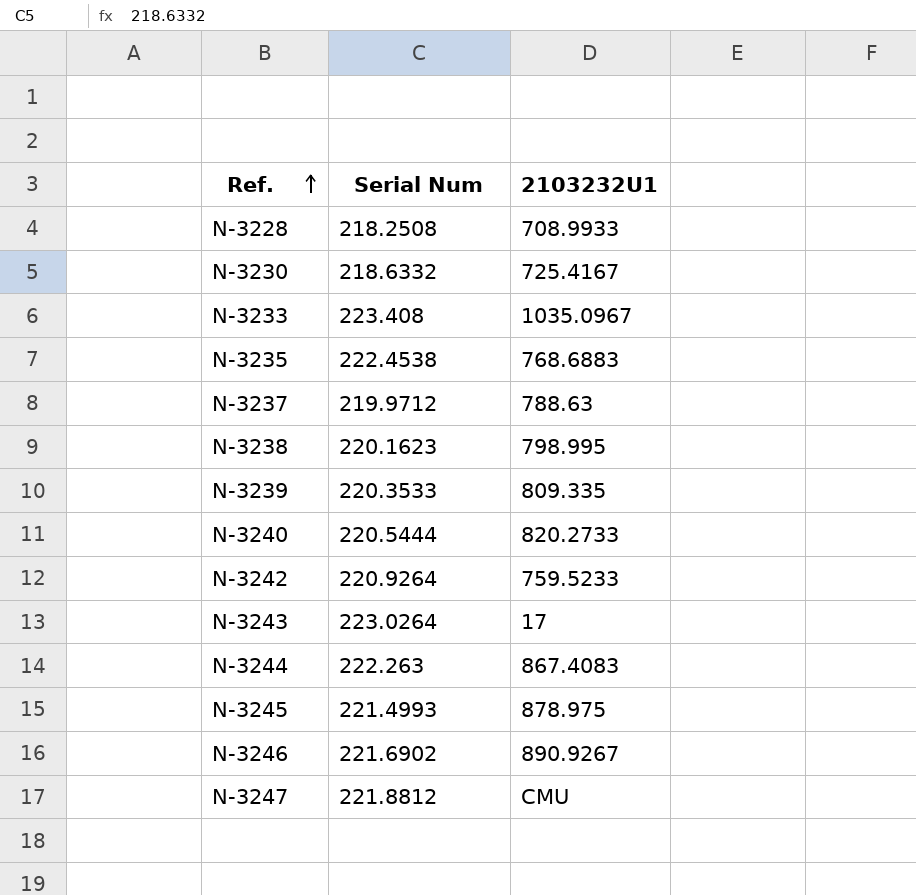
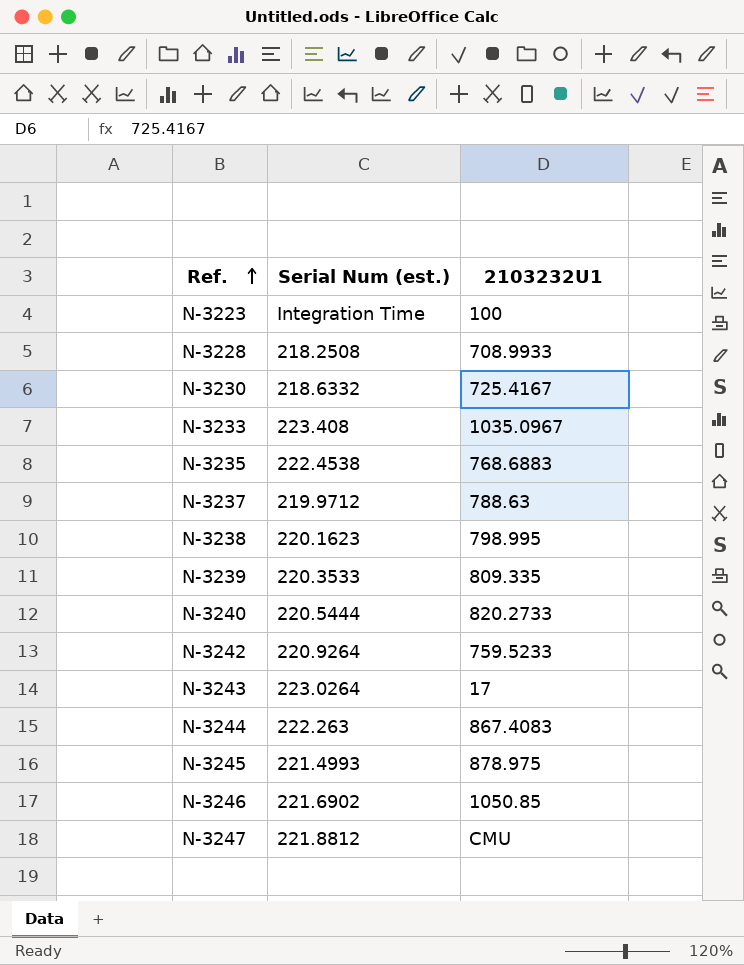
column name: Serial Num -> Serial Num (est.)
row N-3223: none -> Integration Time | 100
N-3246 | 2103232U1: 890.9267 -> 1050.85

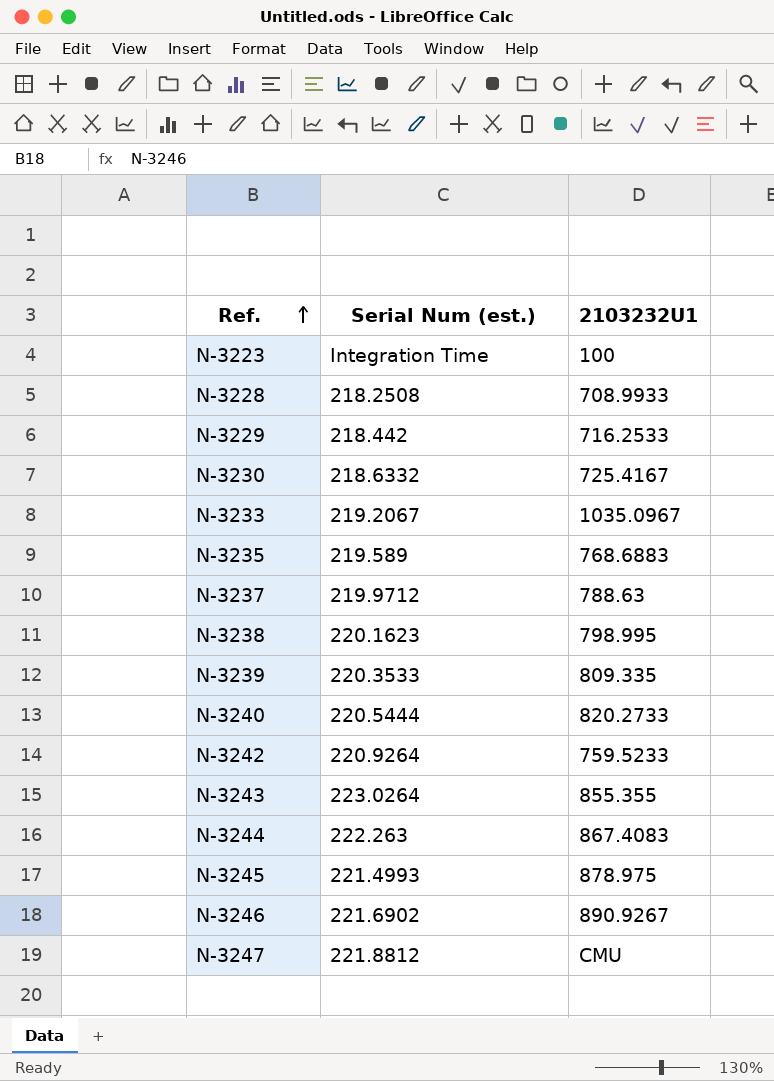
row N-3229: none -> 218.442 | 716.2533
N-3233 | Serial Num (est.): 223.408 -> 219.2067
N-3235 | Serial Num (est.): 222.4538 -> 219.589
N-3243 | 2103232U1: 17 -> 855.355
N-3246 | 2103232U1: 1050.85 -> 890.9267

